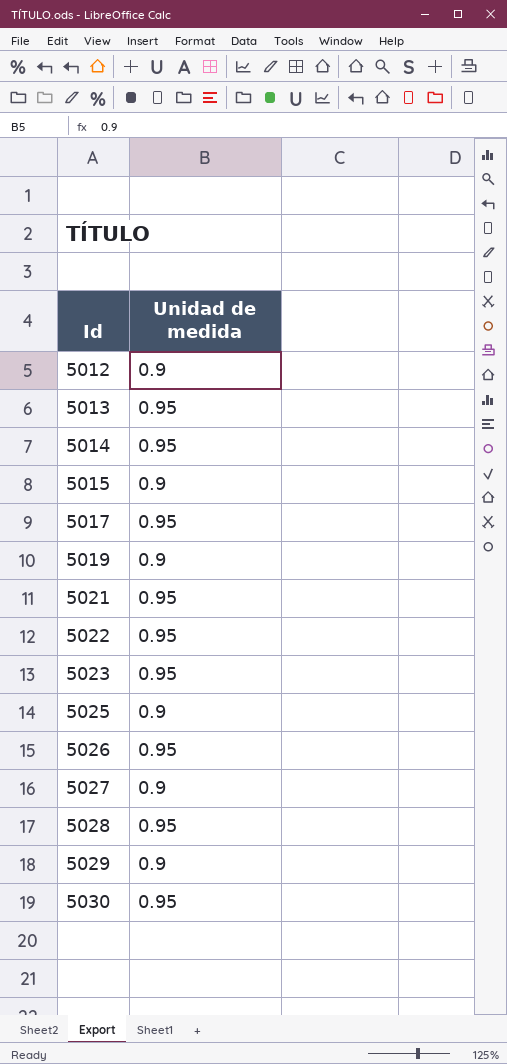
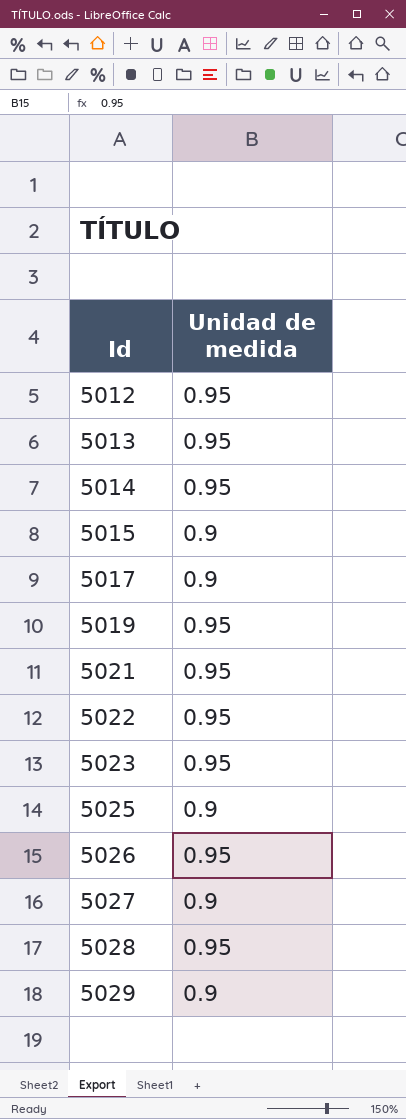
row 5030: 0.95 -> none
5012 | Unidad de medida: 0.9 -> 0.95
5017 | Unidad de medida: 0.95 -> 0.9
5019 | Unidad de medida: 0.9 -> 0.95

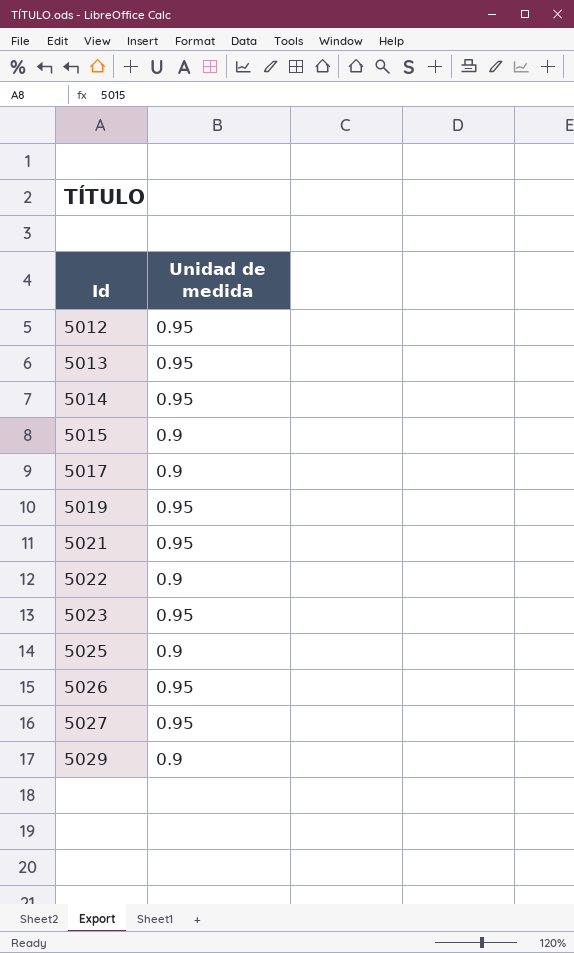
row 5028: 0.95 -> none
5022 | Unidad de medida: 0.95 -> 0.9
5027 | Unidad de medida: 0.9 -> 0.95

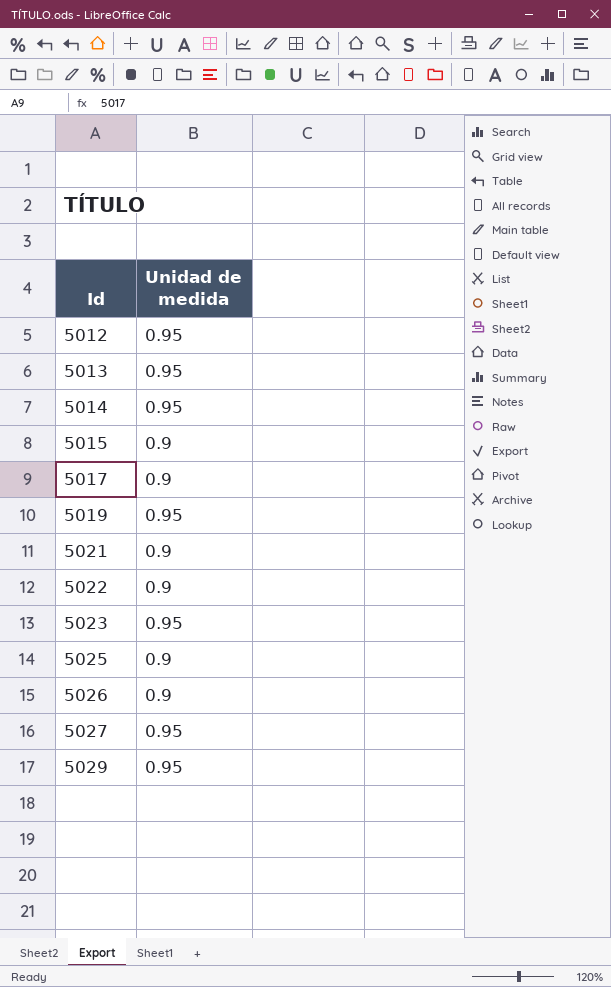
5021 | Unidad de medida: 0.95 -> 0.9
5026 | Unidad de medida: 0.95 -> 0.9
5029 | Unidad de medida: 0.9 -> 0.95

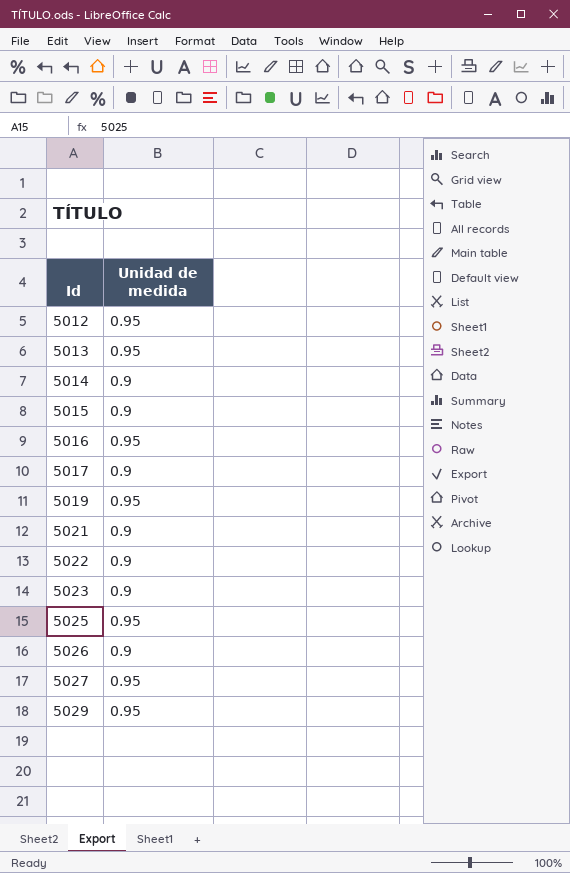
5014 | Unidad de medida: 0.95 -> 0.9
row 5016: none -> 0.95
5023 | Unidad de medida: 0.95 -> 0.9
5025 | Unidad de medida: 0.9 -> 0.95

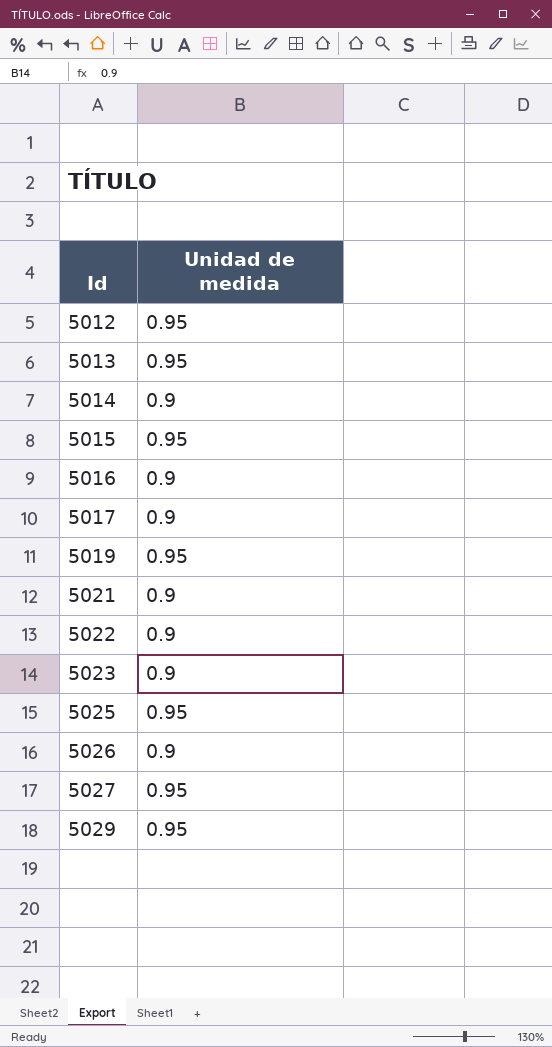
5015 | Unidad de medida: 0.9 -> 0.95
5016 | Unidad de medida: 0.95 -> 0.9

